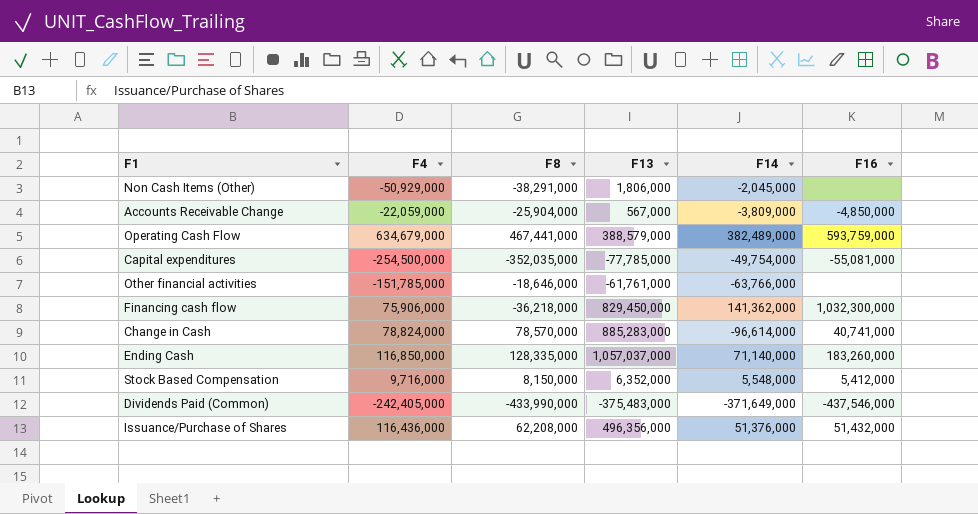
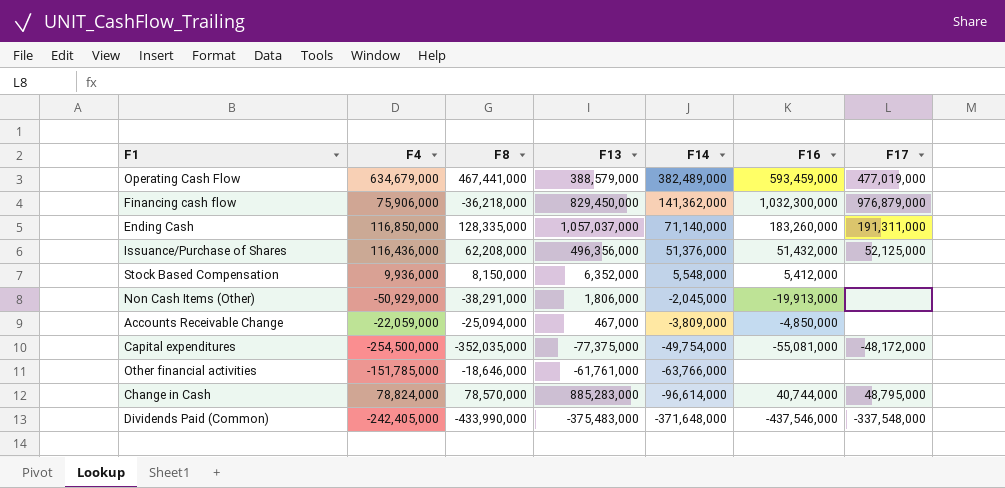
row order: none -> F14 descending
column F17 | position: none -> 7
Operating Cash Flow | F16: 593,759,000 -> 593,459,000
Stock Based Compensation | F4: 9,716,000 -> 9,936,000
Non Cash Items (Other) | F16: none -> -19,913,000
Accounts Receivable Change | F8: -25,904,000 -> -25,094,000
Accounts Receivable Change | F13: 567,000 -> 467,000
Capital expenditures | F13: -77,785,000 -> -77,375,000
Change in Cash | F16: 40,741,000 -> 40,744,000
Dividends Paid (Common) | F14: -371,649,000 -> -371,648,000

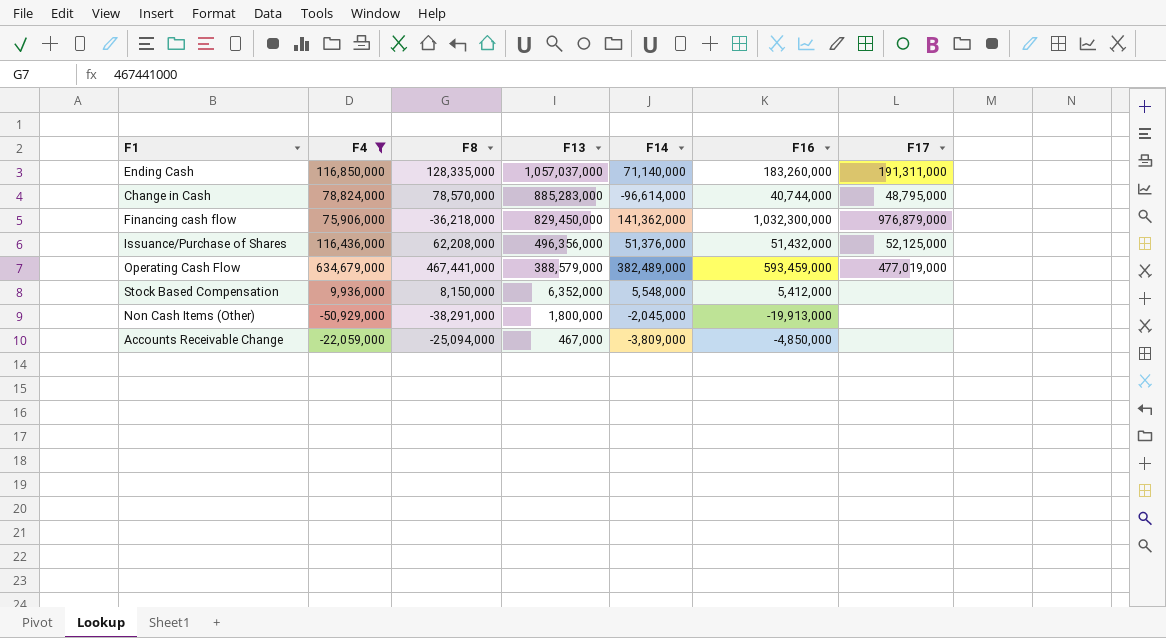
filter: none -> F4 >= -50,929,000
row order: F14 descending -> F13 descending
Non Cash Items (Other) | F13: 1,806,000 -> 1,800,000

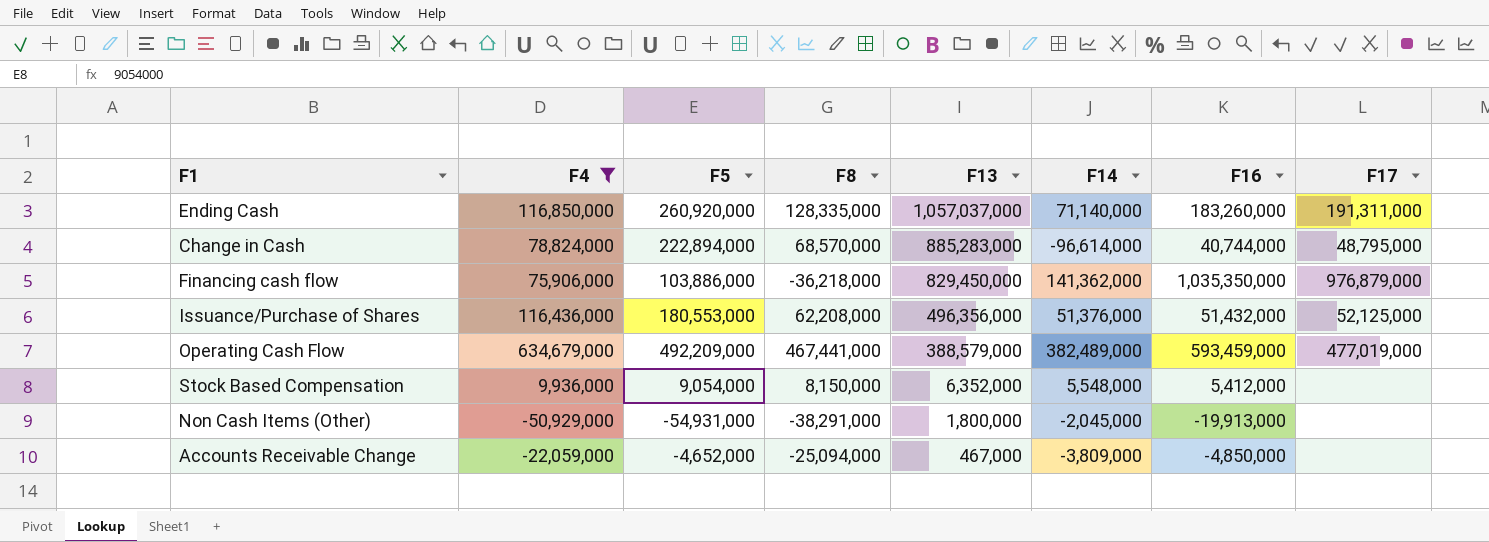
column F5 | position: none -> 3
Change in Cash | F8: 78,570,000 -> 68,570,000
Financing cash flow | F16: 1,032,300,000 -> 1,035,350,000

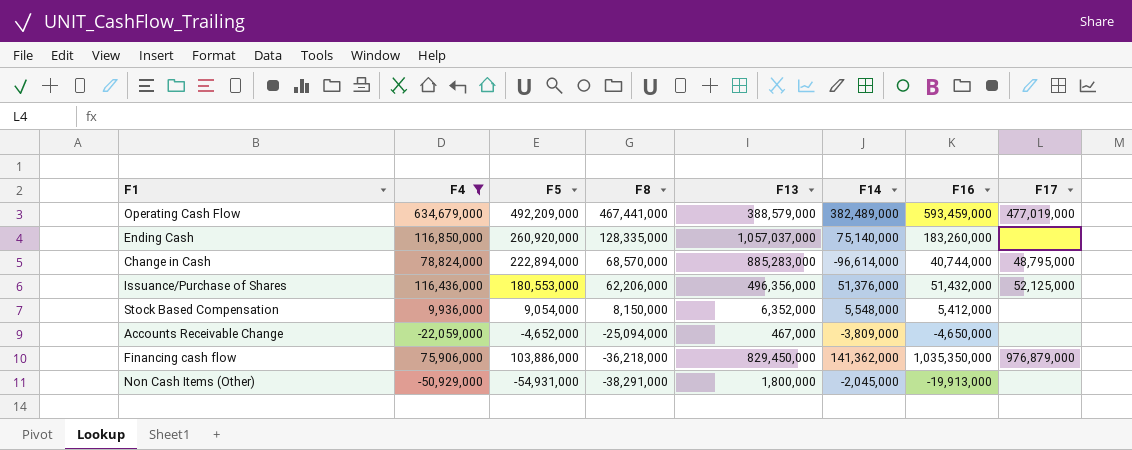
row order: F13 descending -> F8 descending
Ending Cash | F14: 71,140,000 -> 75,140,000
Ending Cash | F17: 191,311,000 -> none
Issuance/Purchase of Shares | F8: 62,208,000 -> 62,206,000
Accounts Receivable Change | F16: -4,850,000 -> -4,650,000

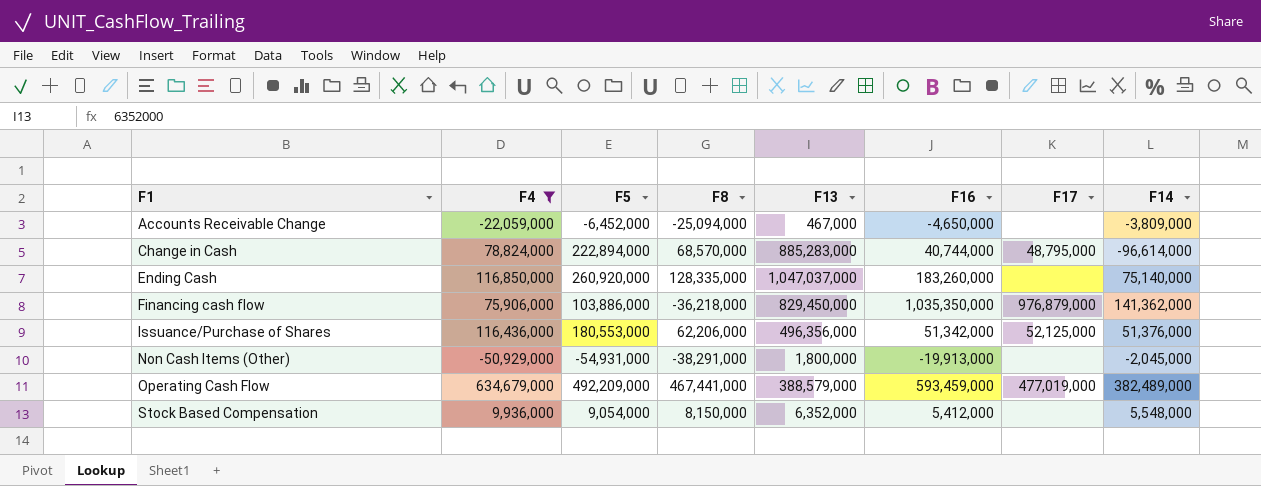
row order: F8 descending -> F1 ascending
column F14 | position: 6 -> 8
Accounts Receivable Change | F5: -4,652,000 -> -6,452,000
Ending Cash | F13: 1,057,037,000 -> 1,047,037,000
Issuance/Purchase of Shares | F16: 51,432,000 -> 51,342,000

